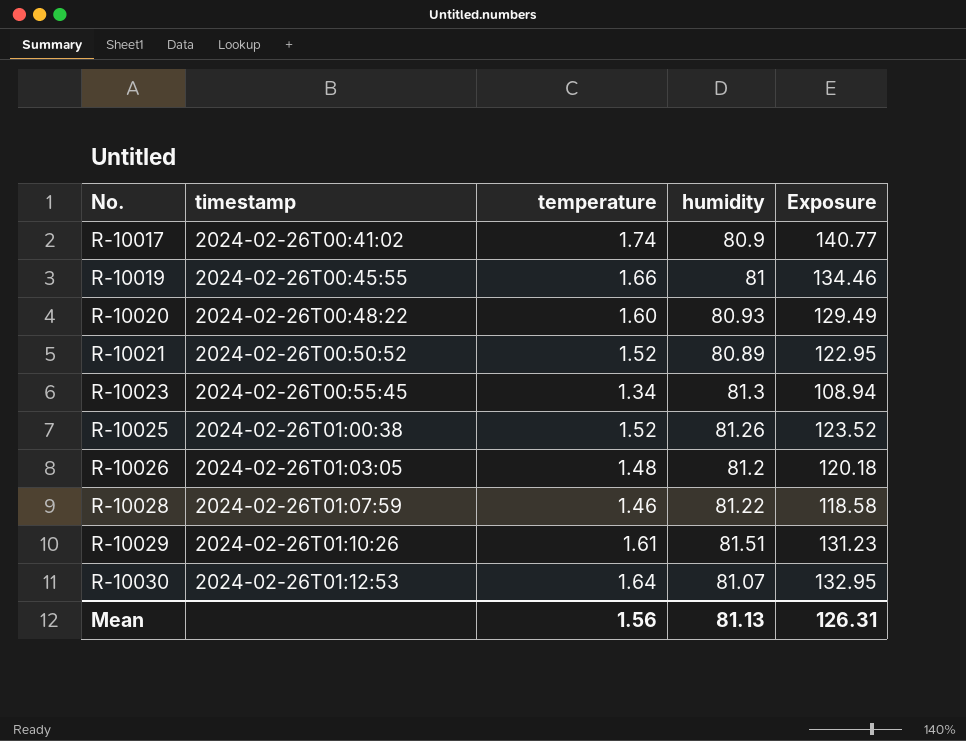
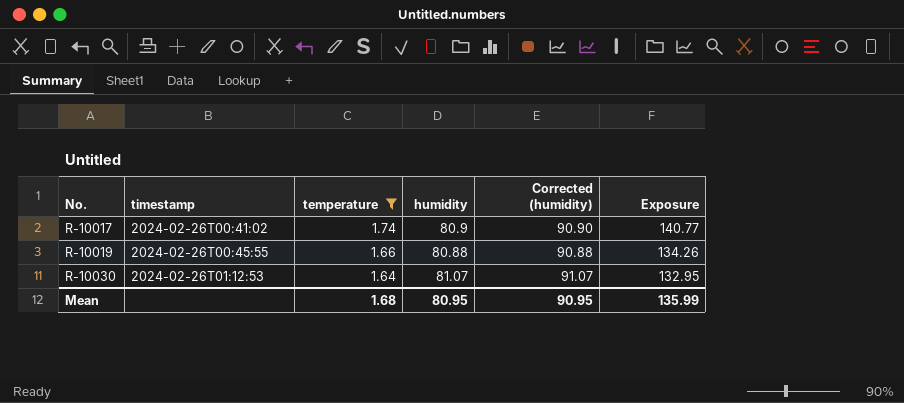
filter: none -> temperature >= 1.64
column Corrected (humidity) | formula: none -> [humidity] + 10
R-10019 | humidity: 81 -> 80.88
R-10019 | Exposure: 134.46 -> 134.26
Mean | temperature: 1.56 -> 1.68
Mean | humidity: 81.13 -> 80.95
Mean | Exposure: 126.31 -> 135.99

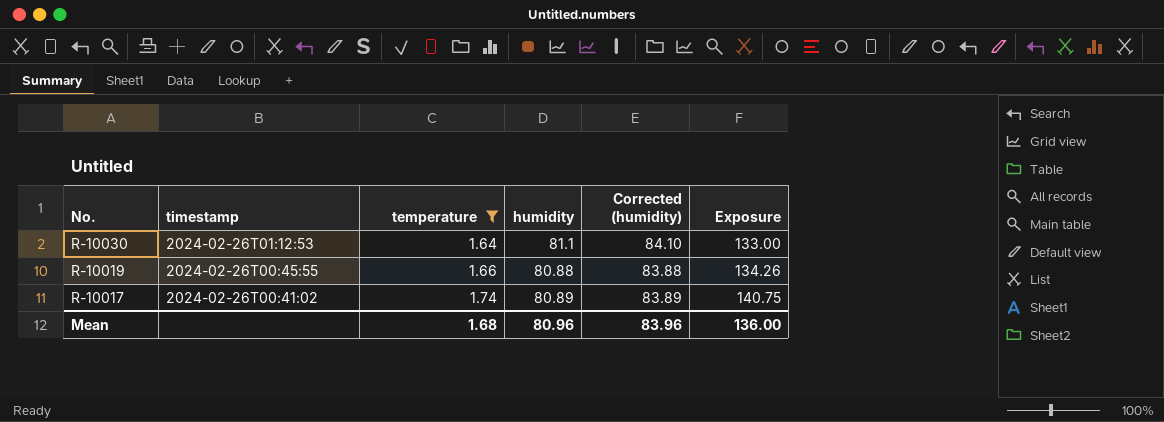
row order: No. ascending -> No. descending
column Corrected (humidity) | formula: [humidity] + 10 -> [humidity] + 3
R-10030 | humidity: 81.07 -> 81.1
R-10030 | Exposure: 132.95 -> 133.00
R-10017 | humidity: 80.9 -> 80.89
R-10017 | Exposure: 140.77 -> 140.75
Mean | humidity: 80.95 -> 80.96
Mean | Corrected (humidity): 90.95 -> 83.96
Mean | Exposure: 135.99 -> 136.00

